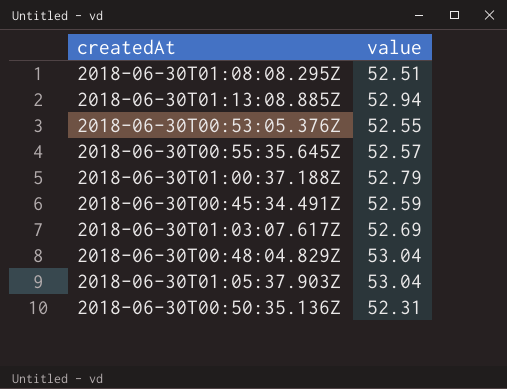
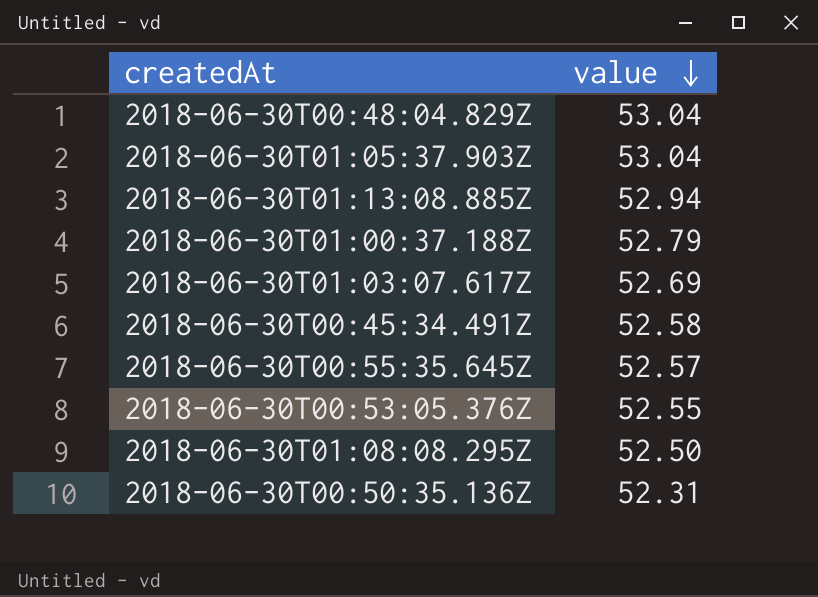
row order: none -> value descending
2018-06-30T00:45:34.491Z | value: 52.59 -> 52.58
2018-06-30T01:08:08.295Z | value: 52.51 -> 52.50

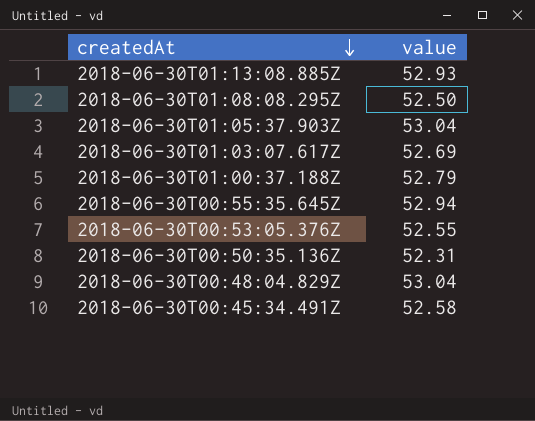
row order: value descending -> createdAt descending
2018-06-30T01:13:08.885Z | value: 52.94 -> 52.93
2018-06-30T00:55:35.645Z | value: 52.57 -> 52.94

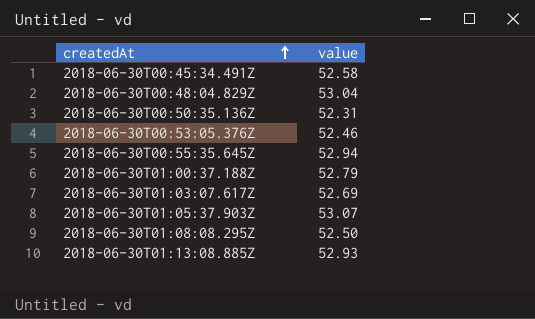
row order: createdAt descending -> createdAt ascending
2018-06-30T00:53:05.376Z | value: 52.55 -> 52.46
2018-06-30T01:05:37.903Z | value: 53.04 -> 53.07

